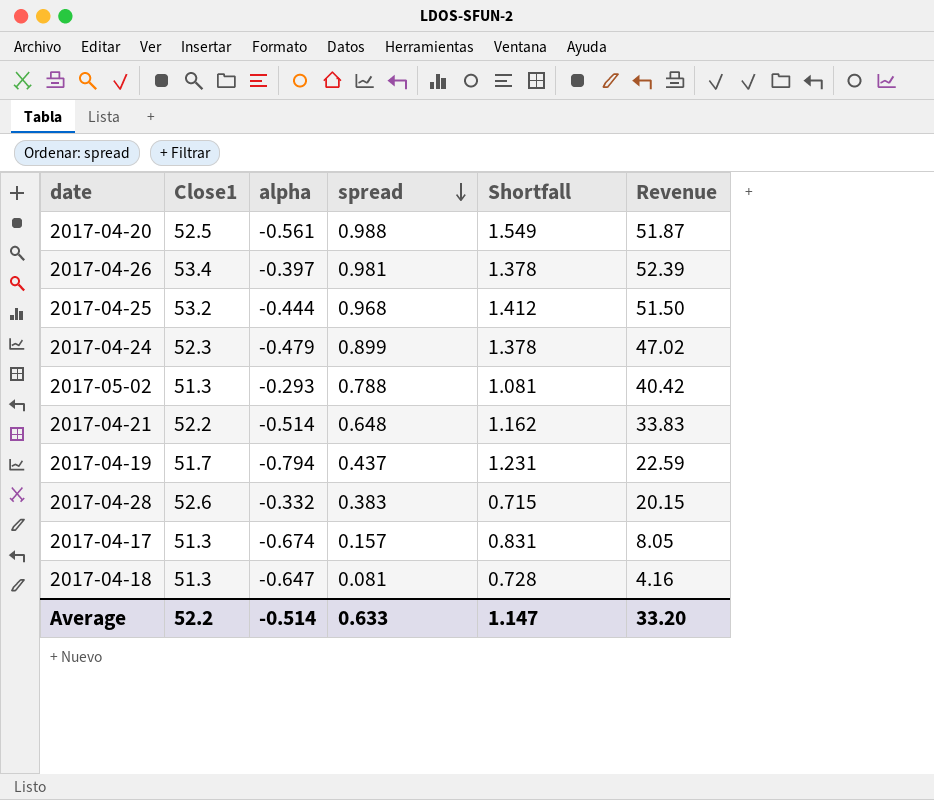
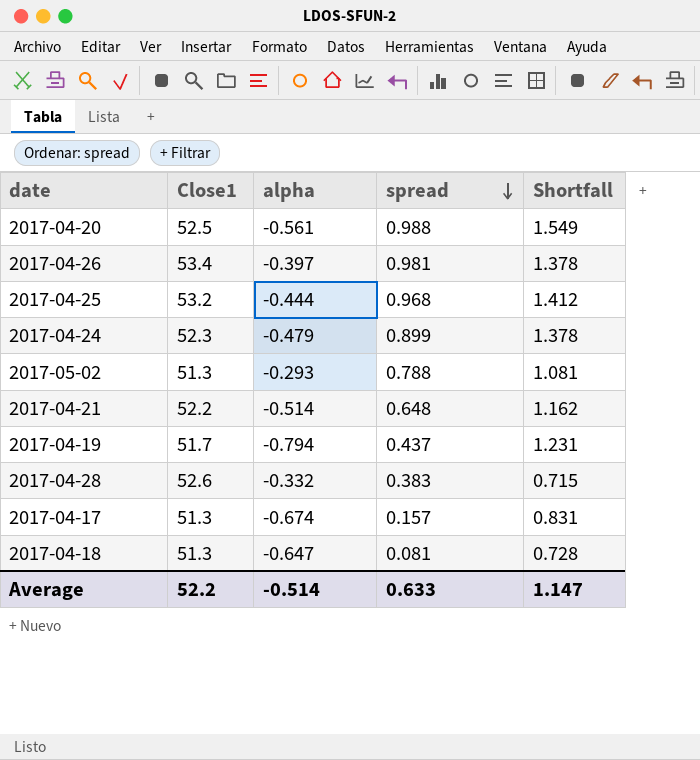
column Revenue | formula: [Close1] * [spread] -> none

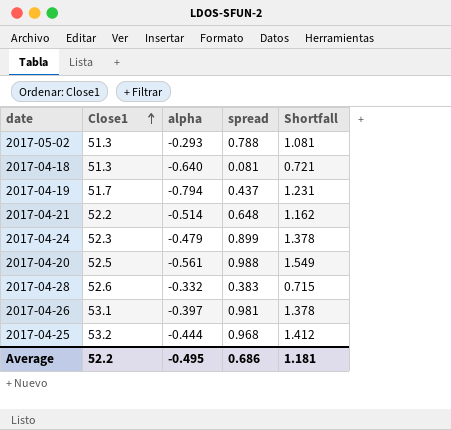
row order: spread descending -> Close1 ascending
row 2017-04-17: 51.3 | -0.674 | 0.157 | 0.831 -> none
2017-04-18 | alpha: -0.647 -> -0.640
2017-04-18 | Shortfall: 0.728 -> 0.721
2017-04-26 | Close1: 53.4 -> 53.1
Average | alpha: -0.514 -> -0.495
Average | spread: 0.633 -> 0.686
Average | Shortfall: 1.147 -> 1.181

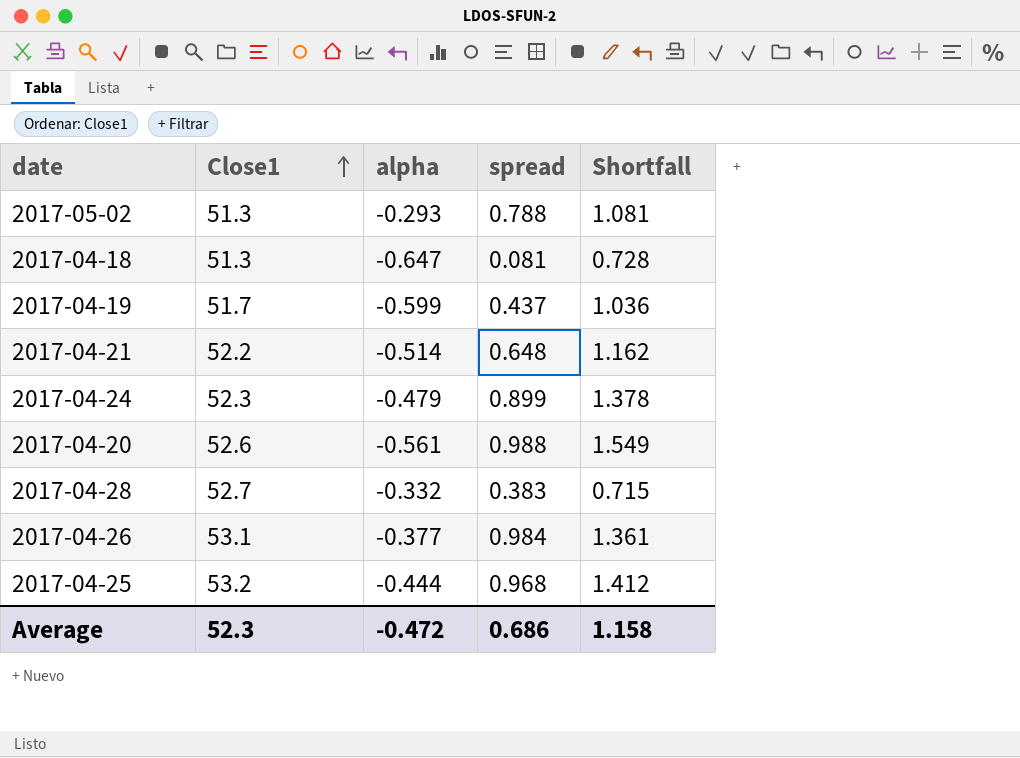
2017-04-18 | alpha: -0.640 -> -0.647
2017-04-18 | Shortfall: 0.721 -> 0.728
2017-04-19 | alpha: -0.794 -> -0.599
2017-04-19 | Shortfall: 1.231 -> 1.036
2017-04-20 | Close1: 52.5 -> 52.6
2017-04-28 | Close1: 52.6 -> 52.7
2017-04-26 | alpha: -0.397 -> -0.377
2017-04-26 | spread: 0.981 -> 0.984
2017-04-26 | Shortfall: 1.378 -> 1.361
Average | Close1: 52.2 -> 52.3
Average | alpha: -0.495 -> -0.472
Average | Shortfall: 1.181 -> 1.158

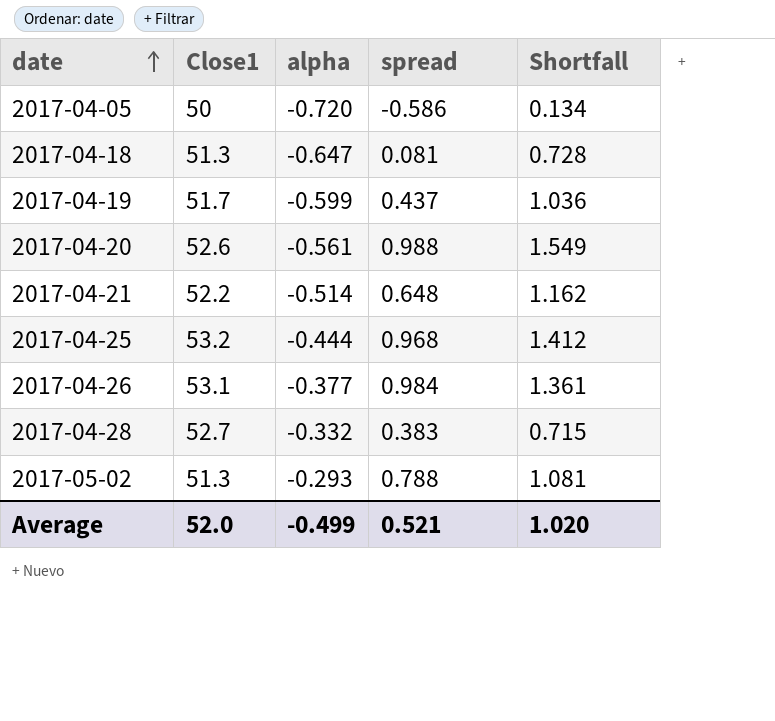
row order: Close1 ascending -> date ascending
row 2017-04-24: 52.3 | -0.479 | 0.899 | 1.378 -> none
row 2017-04-05: none -> 50 | -0.720 | -0.586 | 0.134
Average | Close1: 52.3 -> 52.0
Average | alpha: -0.472 -> -0.499
Average | spread: 0.686 -> 0.521
Average | Shortfall: 1.158 -> 1.020

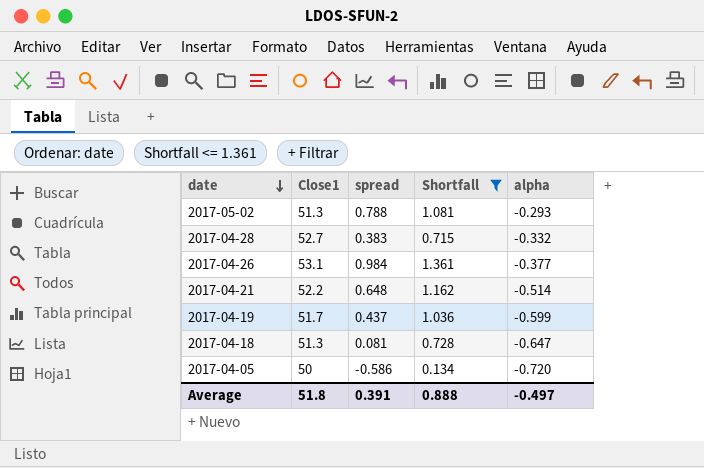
filter: none -> Shortfall <= 1.361
row order: date ascending -> date descending
column alpha | position: 3 -> 5
Average | Close1: 52.0 -> 51.8
Average | spread: 0.521 -> 0.391
Average | Shortfall: 1.020 -> 0.888
Average | alpha: -0.499 -> -0.497

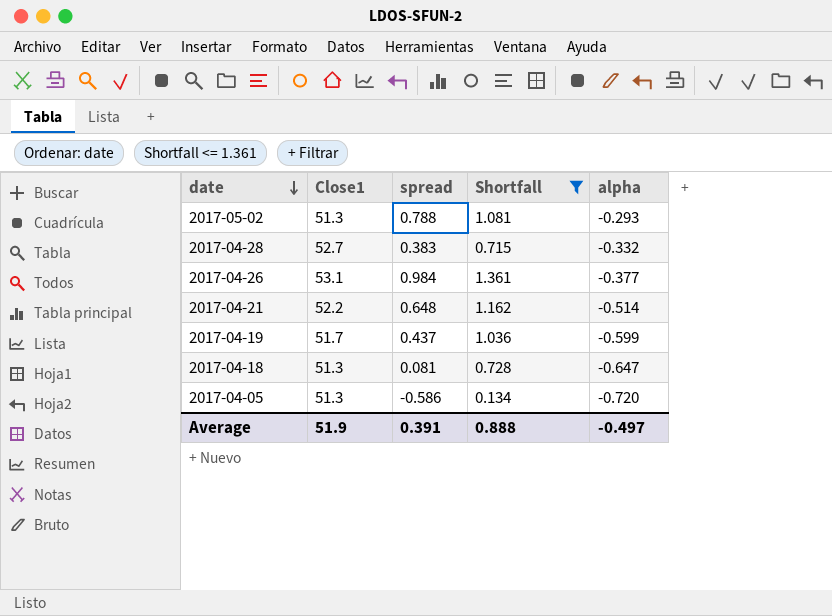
2017-04-05 | Close1: 50 -> 51.3
Average | Close1: 51.8 -> 51.9

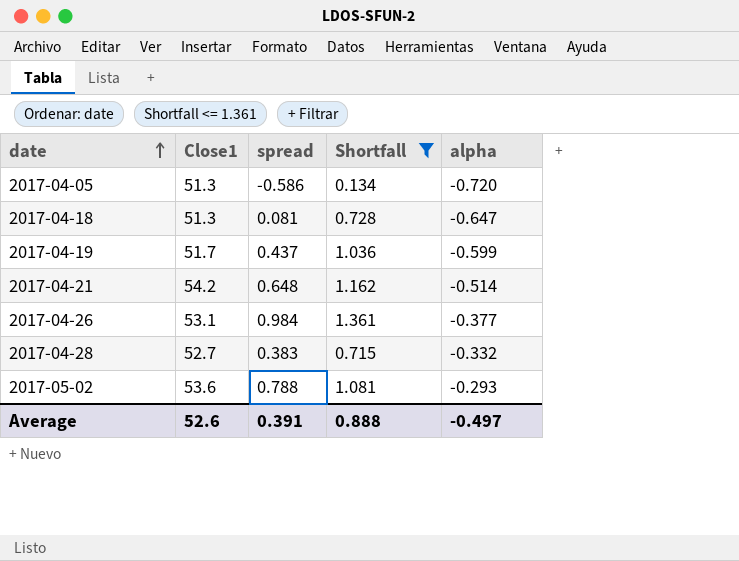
row order: date descending -> date ascending
2017-04-21 | Close1: 52.2 -> 54.2
2017-05-02 | Close1: 51.3 -> 53.6
Average | Close1: 51.9 -> 52.6

